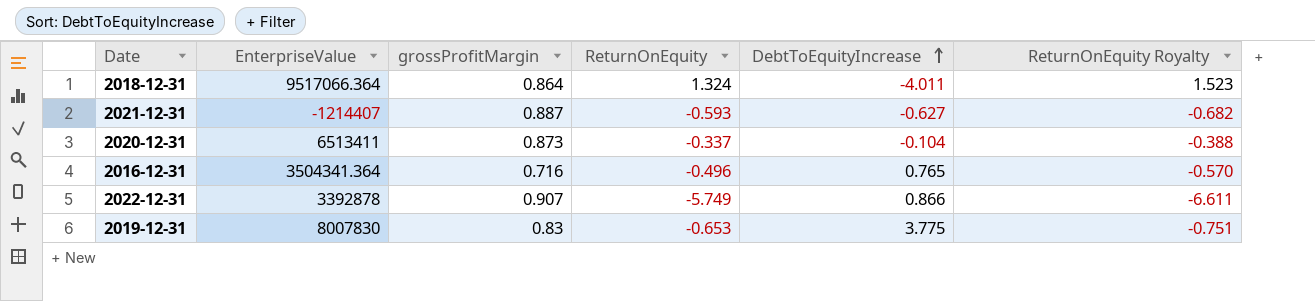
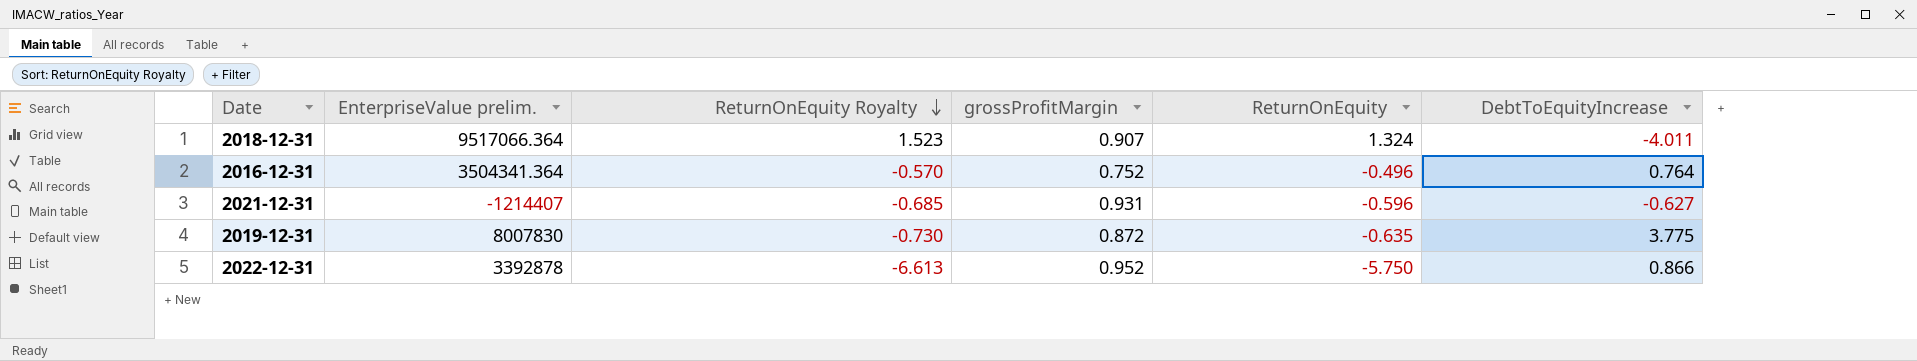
row order: DebtToEquityIncrease ascending -> ReturnOnEquity Royalty descending
column name: EnterpriseValue -> EnterpriseValue prelim.
column ReturnOnEquity Royalty | position: 6 -> 3
row 2020-12-31: 6513411 | 0.873 | -0.337 | -0.104 | -0.388 -> none
2018-12-31 | grossProfitMargin: 0.864 -> 0.907
2016-12-31 | grossProfitMargin: 0.716 -> 0.752
2016-12-31 | DebtToEquityIncrease: 0.765 -> 0.764
2021-12-31 | ReturnOnEquity Royalty: -0.682 -> -0.685
2021-12-31 | grossProfitMargin: 0.887 -> 0.931
2021-12-31 | ReturnOnEquity: -0.593 -> -0.596
2019-12-31 | ReturnOnEquity Royalty: -0.751 -> -0.730
2019-12-31 | grossProfitMargin: 0.83 -> 0.872
2019-12-31 | ReturnOnEquity: -0.653 -> -0.635
2022-12-31 | ReturnOnEquity Royalty: -6.611 -> -6.613
2022-12-31 | grossProfitMargin: 0.907 -> 0.952
2022-12-31 | ReturnOnEquity: -5.749 -> -5.750

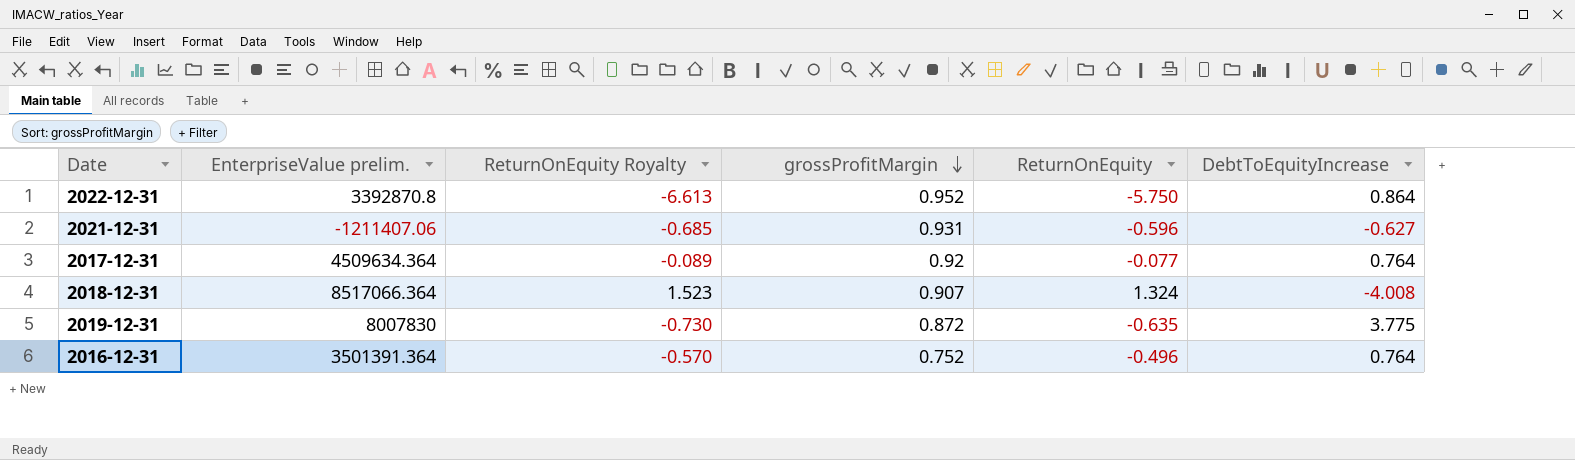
row order: ReturnOnEquity Royalty descending -> grossProfitMargin descending
2022-12-31 | EnterpriseValue prelim.: 3392878 -> 3392870.8
2022-12-31 | DebtToEquityIncrease: 0.866 -> 0.864
2021-12-31 | EnterpriseValue prelim.: -1214407 -> -1211407.06
row 2017-12-31: none -> 4509634.364 | -0.089 | 0.92 | -0.077 | 0.764
2018-12-31 | EnterpriseValue prelim.: 9517066.364 -> 8517066.364
2018-12-31 | DebtToEquityIncrease: -4.011 -> -4.008
2016-12-31 | EnterpriseValue prelim.: 3504341.364 -> 3501391.364

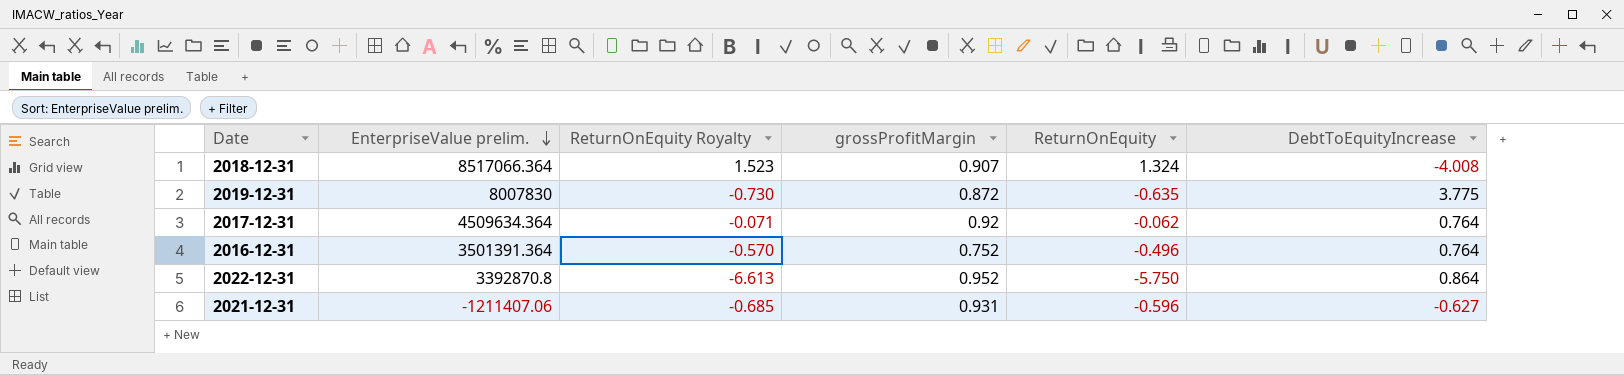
row order: grossProfitMargin descending -> EnterpriseValue prelim. descending
2017-12-31 | ReturnOnEquity Royalty: -0.089 -> -0.071
2017-12-31 | ReturnOnEquity: -0.077 -> -0.062

